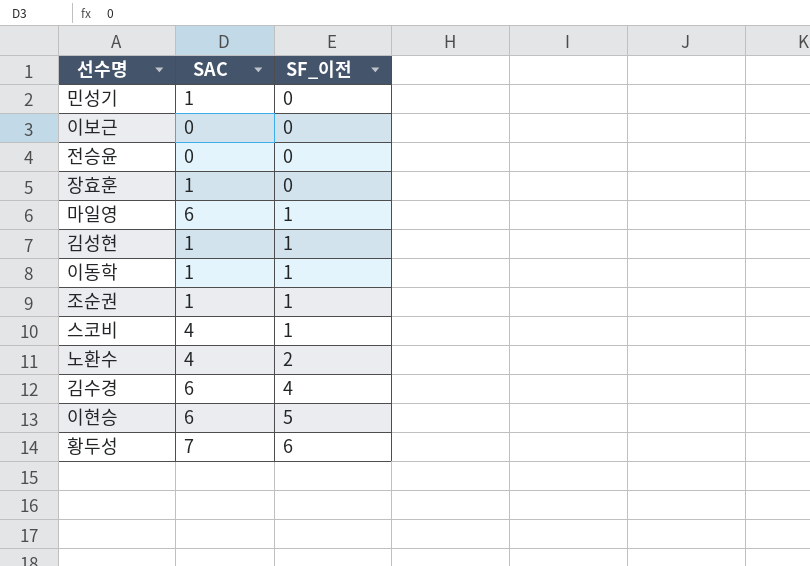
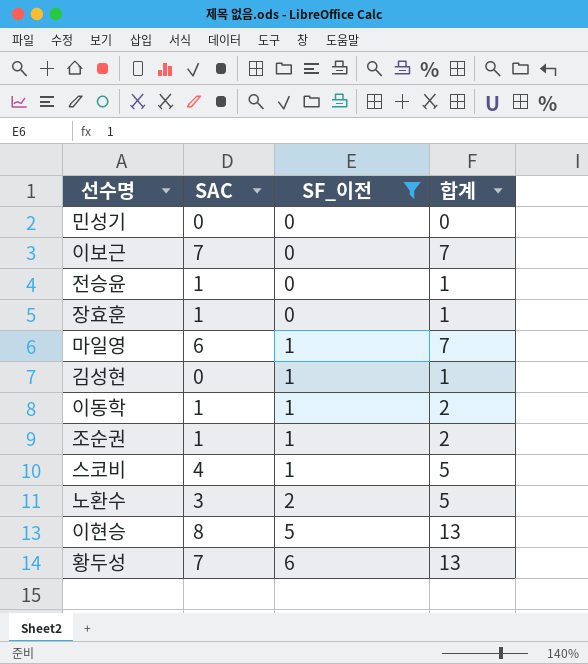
filter: none -> SF_이전 != 4
column 합계 | formula: none -> [SAC] + [SF_이전]
민성기 | SAC: 1 -> 0
이보근 | SAC: 0 -> 7
전승윤 | SAC: 0 -> 1
김성현 | SAC: 1 -> 0
노환수 | SAC: 4 -> 3
이현승 | SAC: 6 -> 8

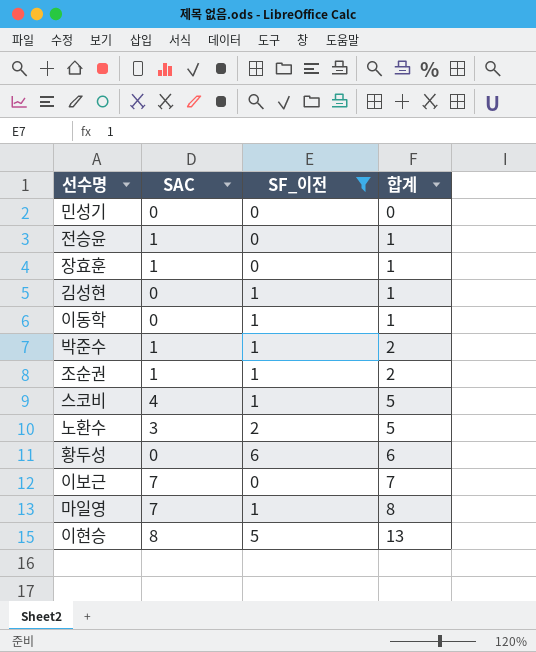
row order: SF_이전 ascending -> 합계 ascending
이동학 | SAC: 1 -> 0
이동학 | 합계: 2 -> 1
row 박준수: none -> 1 | 1 | 2
황두성 | SAC: 7 -> 0
황두성 | 합계: 13 -> 6
마일영 | SAC: 6 -> 7
마일영 | 합계: 7 -> 8

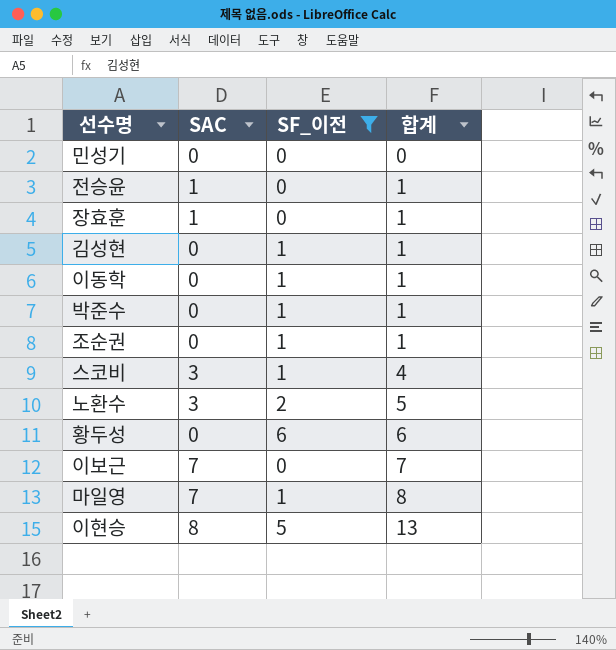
박준수 | SAC: 1 -> 0
박준수 | 합계: 2 -> 1
조순권 | SAC: 1 -> 0
조순권 | 합계: 2 -> 1
스코비 | SAC: 4 -> 3
스코비 | 합계: 5 -> 4

